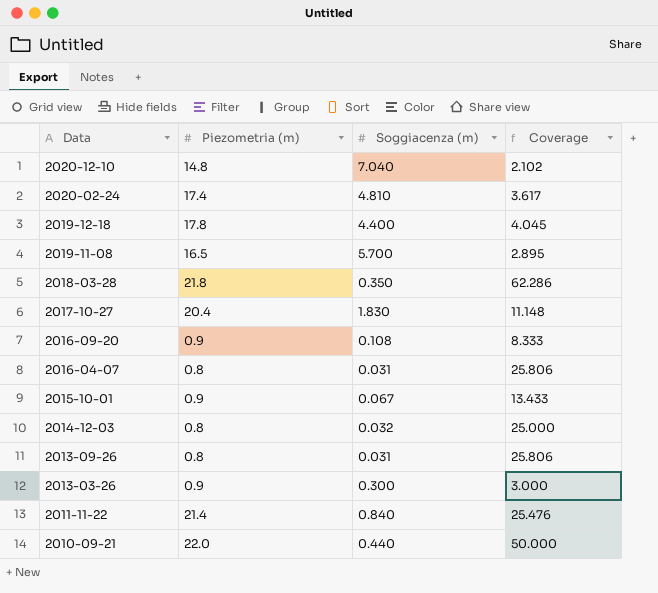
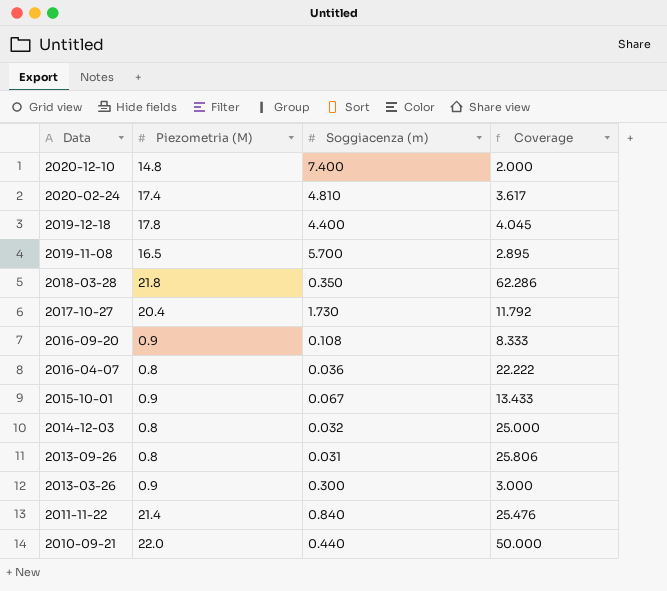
column name: Piezometria (m) -> Piezometria (M)
2020-12-10 | Soggiacenza (m): 7.040 -> 7.400
2020-12-10 | Coverage: 2.102 -> 2.000
2017-10-27 | Soggiacenza (m): 1.830 -> 1.730
2017-10-27 | Coverage: 11.148 -> 11.792
2016-04-07 | Soggiacenza (m): 0.031 -> 0.036
2016-04-07 | Coverage: 25.806 -> 22.222

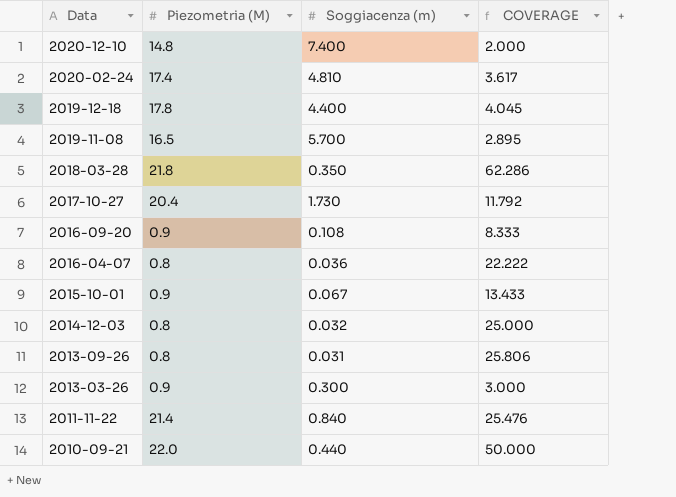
column name: Coverage -> COVERAGE

